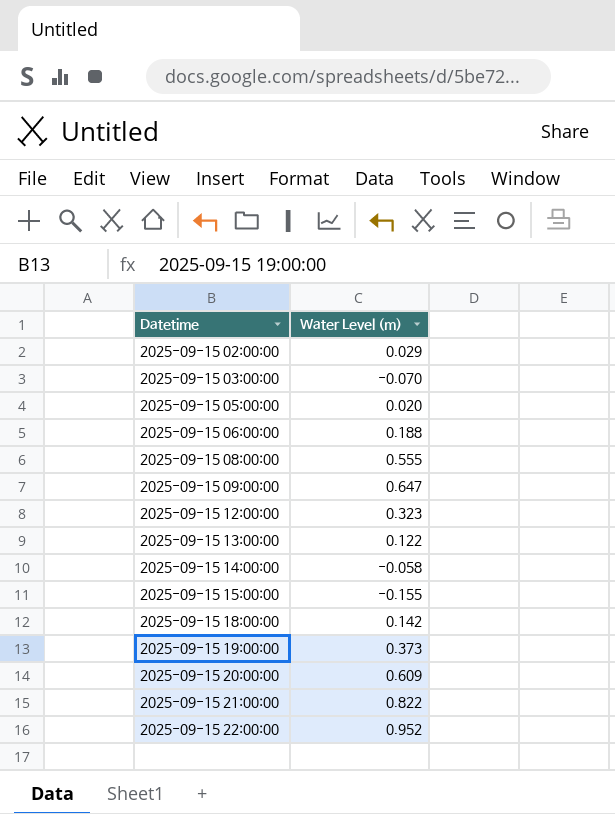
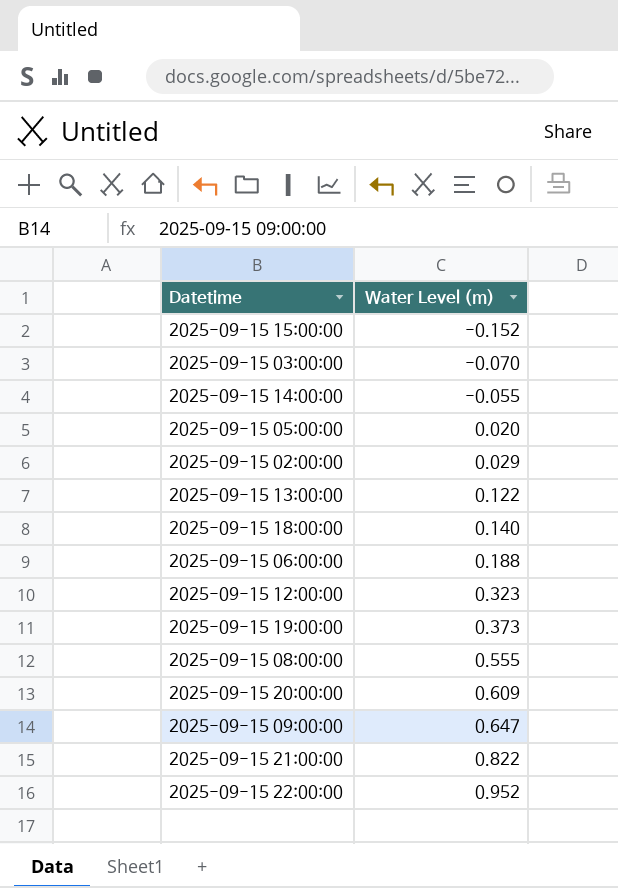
row order: Datetime ascending -> Water Level (m) ascending
2025-09-15 15:00:00 | Water Level (m): -0.155 -> -0.152
2025-09-15 14:00:00 | Water Level (m): -0.058 -> -0.055
2025-09-15 18:00:00 | Water Level (m): 0.142 -> 0.140

